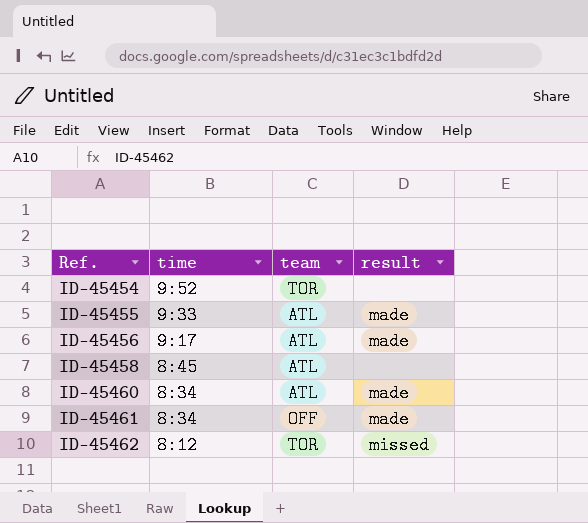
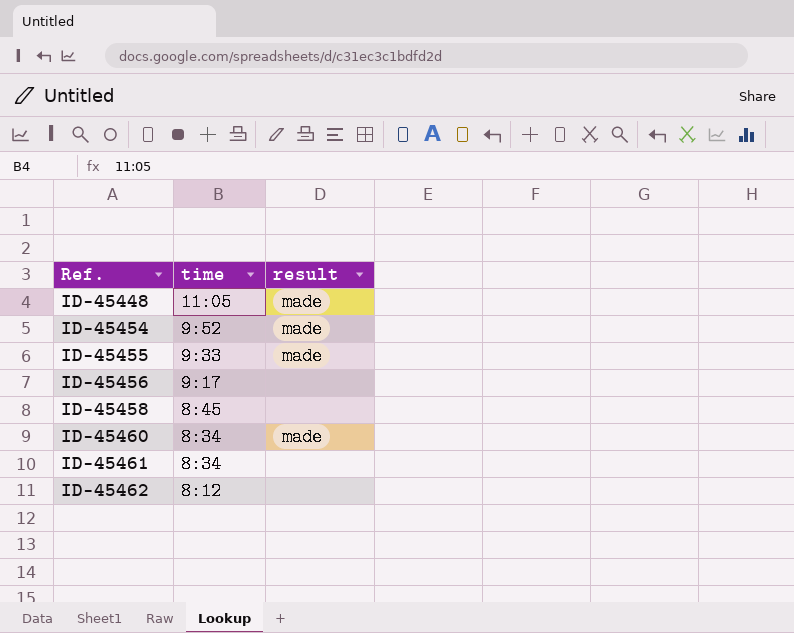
column team | position: 3 -> none
row ID-45448: none -> 11:05 | made
ID-45454 | result: none -> made
ID-45456 | result: made -> none
ID-45461 | result: made -> none
ID-45462 | result: missed -> none

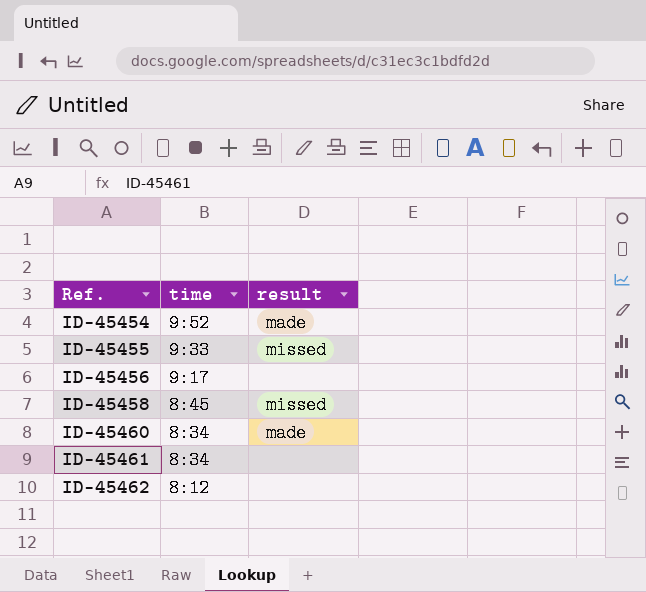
row ID-45448: 11:05 | made -> none
ID-45455 | result: made -> missed
ID-45458 | result: none -> missed

